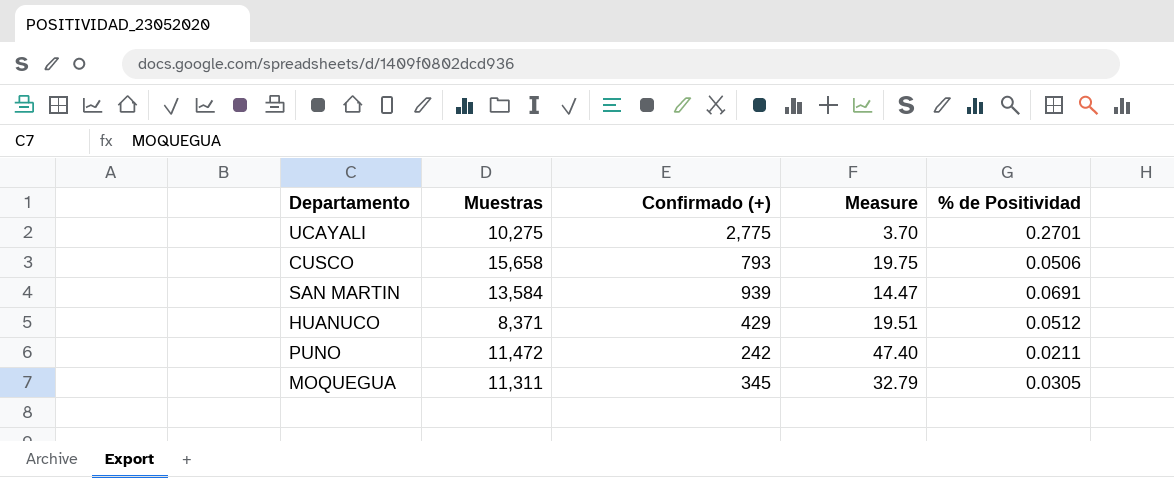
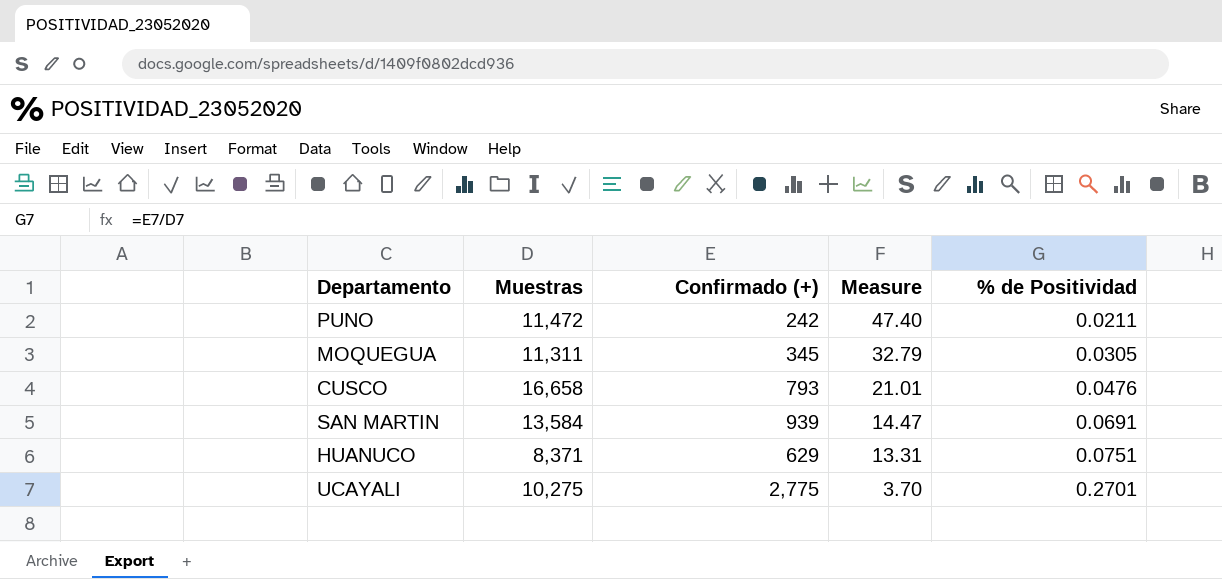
row order: none -> Measure descending
CUSCO | Muestras: 15,658 -> 16,658
CUSCO | Measure: 19.75 -> 21.01
CUSCO | % de Positividad: 0.0506 -> 0.0476
HUANUCO | Confirmado (+): 429 -> 629
HUANUCO | Measure: 19.51 -> 13.31
HUANUCO | % de Positividad: 0.0512 -> 0.0751

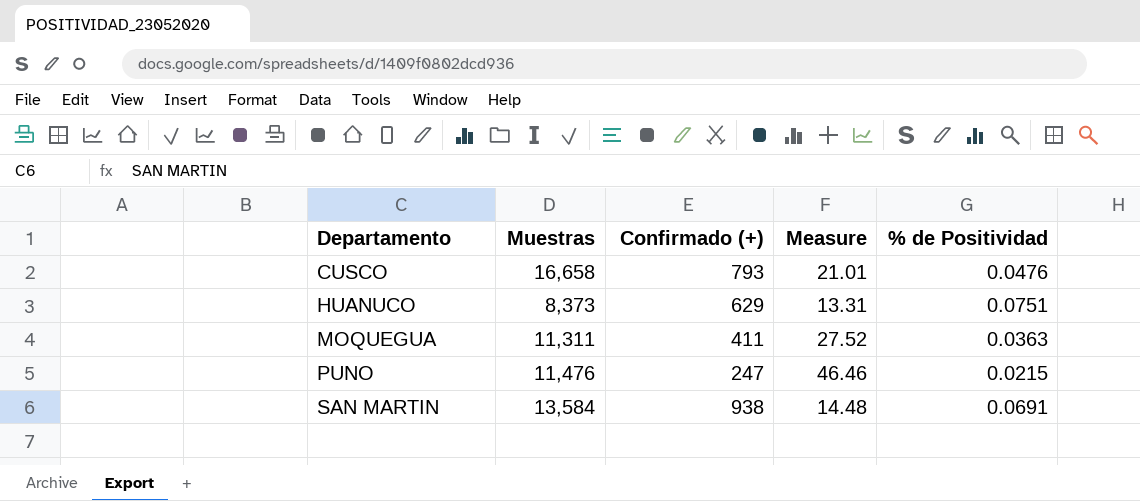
row order: Measure descending -> Departamento ascending
row UCAYALI: 10,275 | 2,775 | 3.70 | 0.2701 -> none
HUANUCO | Muestras: 8,371 -> 8,373
MOQUEGUA | Confirmado (+): 345 -> 411
MOQUEGUA | Measure: 32.79 -> 27.52
MOQUEGUA | % de Positividad: 0.0305 -> 0.0363
PUNO | Muestras: 11,472 -> 11,476
PUNO | Confirmado (+): 242 -> 247
PUNO | Measure: 47.40 -> 46.46
PUNO | % de Positividad: 0.0211 -> 0.0215
SAN MARTIN | Confirmado (+): 939 -> 938
SAN MARTIN | Measure: 14.47 -> 14.48

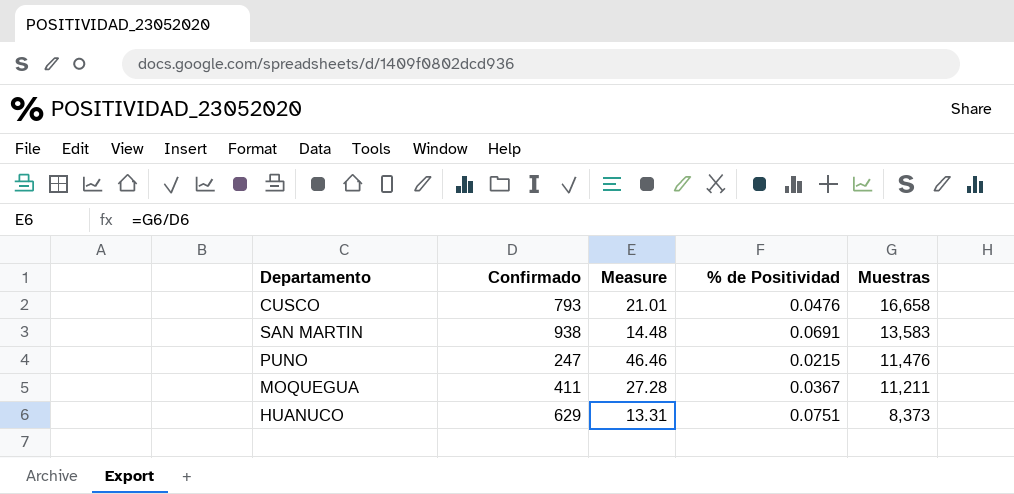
row order: Departamento ascending -> Muestras descending
column name: Confirmado (+) -> Confirmado
column Muestras | position: 2 -> 5
SAN MARTIN | Muestras: 13,584 -> 13,583
MOQUEGUA | Measure: 27.52 -> 27.28
MOQUEGUA | % de Positividad: 0.0363 -> 0.0367
MOQUEGUA | Muestras: 11,311 -> 11,211

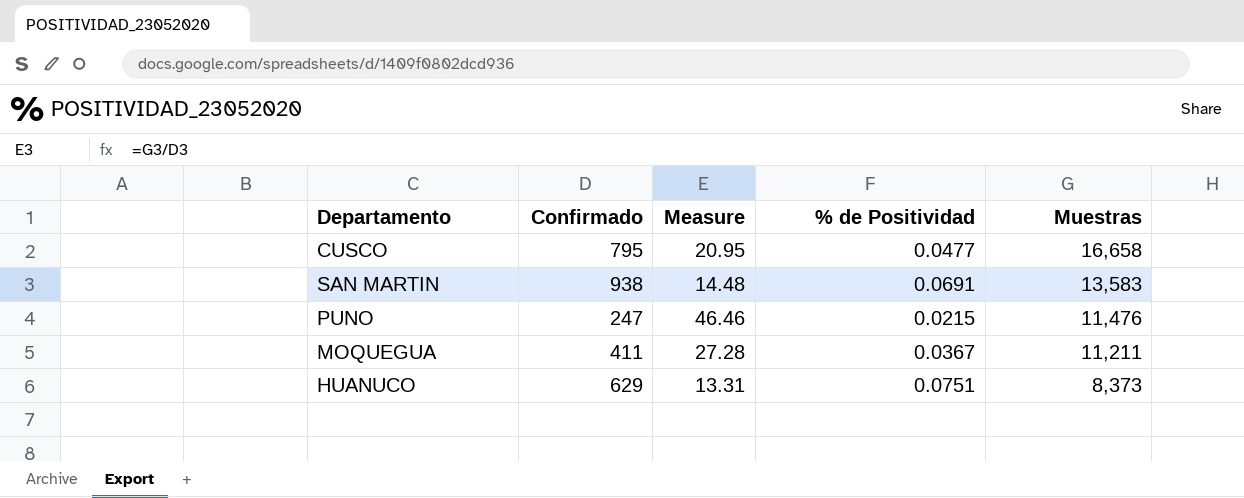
CUSCO | Confirmado: 793 -> 795
CUSCO | Measure: 21.01 -> 20.95
CUSCO | % de Positividad: 0.0476 -> 0.0477

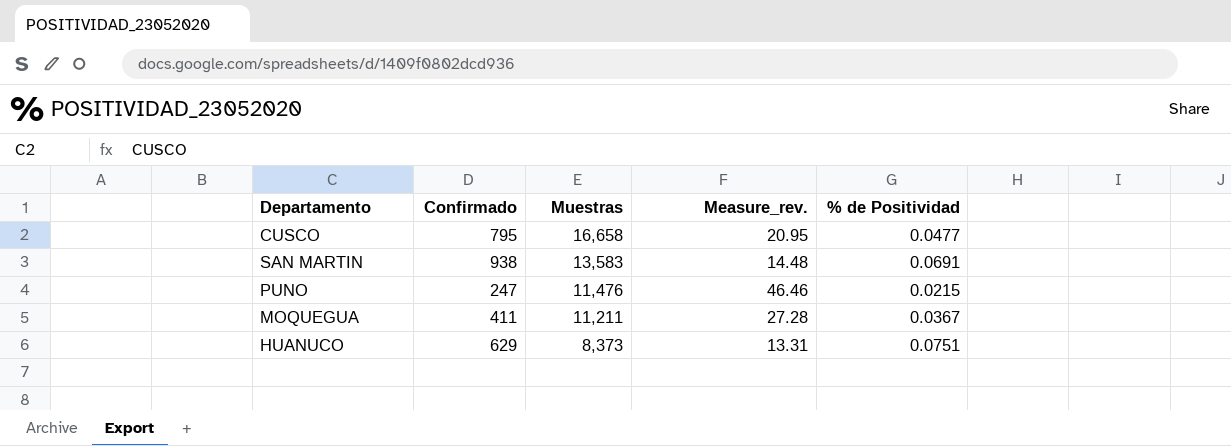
column Muestras | position: 5 -> 3
column name: Measure -> Measure_rev.

